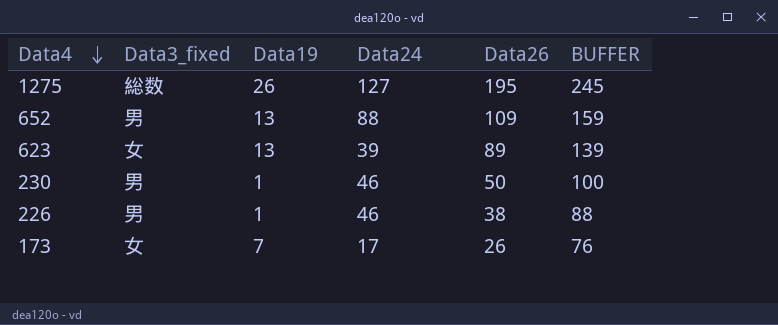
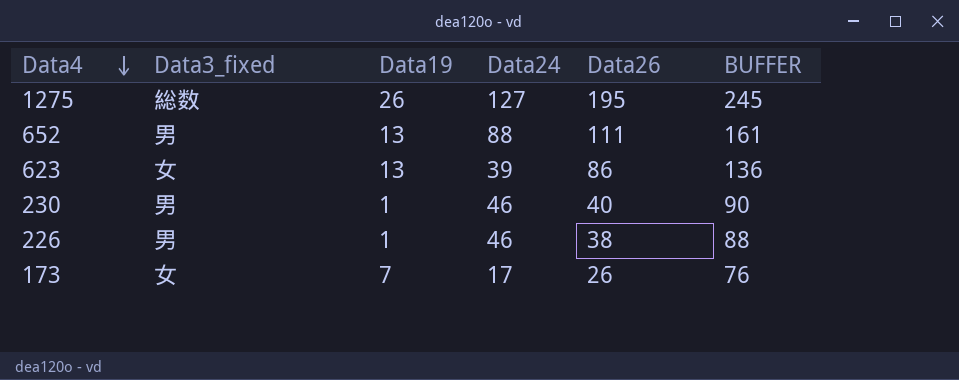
652 | Data26: 109 -> 111
652 | BUFFER: 159 -> 161
623 | Data26: 89 -> 86
623 | BUFFER: 139 -> 136
230 | Data26: 50 -> 40
230 | BUFFER: 100 -> 90

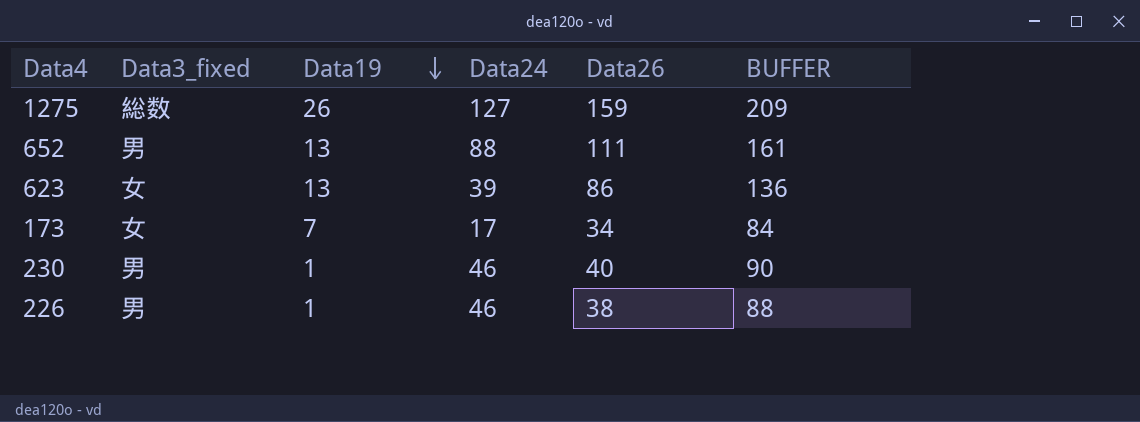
row order: Data4 descending -> Data19 descending
1275 | Data26: 195 -> 159
1275 | BUFFER: 245 -> 209
173 | Data26: 26 -> 34
173 | BUFFER: 76 -> 84

